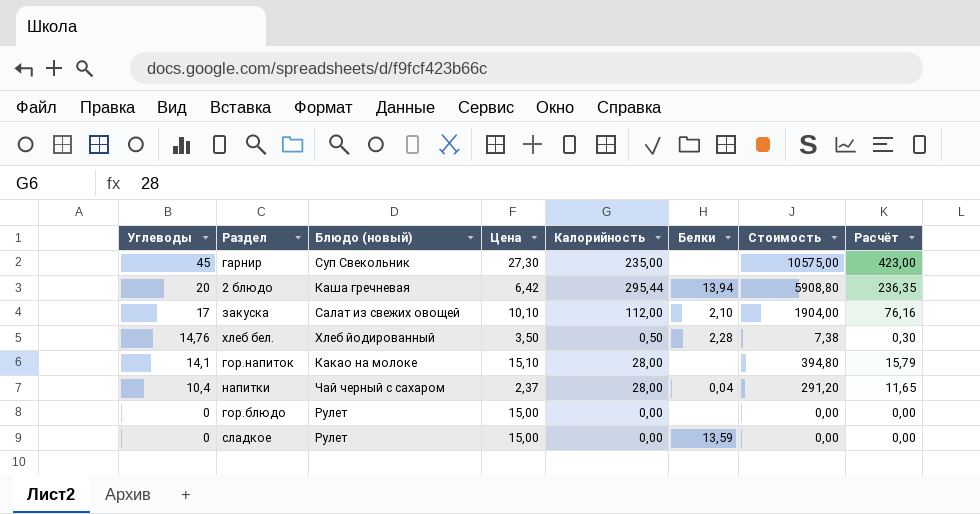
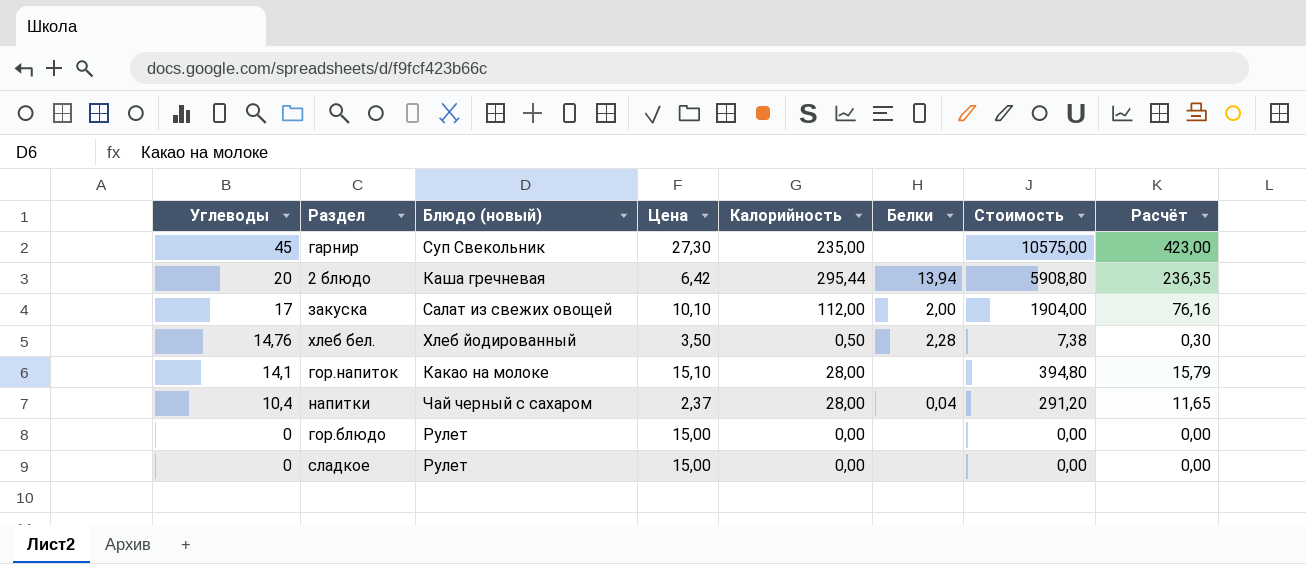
закуска | Белки: 2,10 -> 2,00
сладкое | Белки: 13,59 -> none

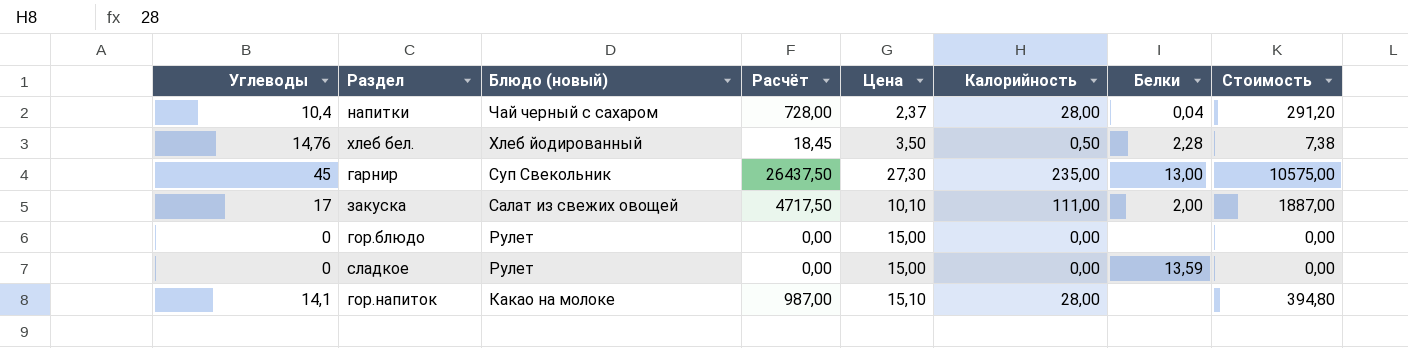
row order: Углеводы descending -> Блюдо (новый) descending
column Расчёт | formula: [Стоимость] * 0,04 -> [Стоимость] * 2,5
column Расчёт | position: 8 -> 4
row 2 блюдо: 20 | Каша гречневая | 6,42 | 295,44 | 13,94 | 5908,80 | 236,35 -> none
гарнир | Белки: none -> 13,00
закуска | Калорийность: 112,00 -> 111,00
закуска | Стоимость: 1904,00 -> 1887,00
сладкое | Белки: none -> 13,59

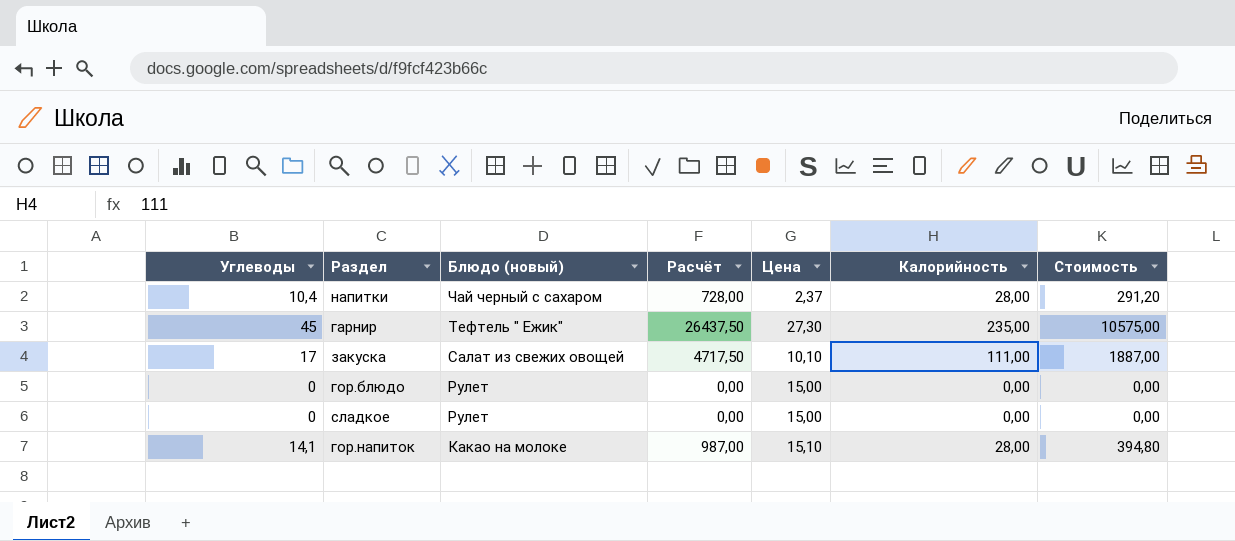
column Белки | position: 7 -> none
row хлеб бел.: 14,76 | Хлеб йодированный | 18,45 | 3,50 | 0,50 | 2,28 | 7,38 -> none
гарнир | Блюдо (новый): Суп Свекольник -> Тефтель " Ежик"

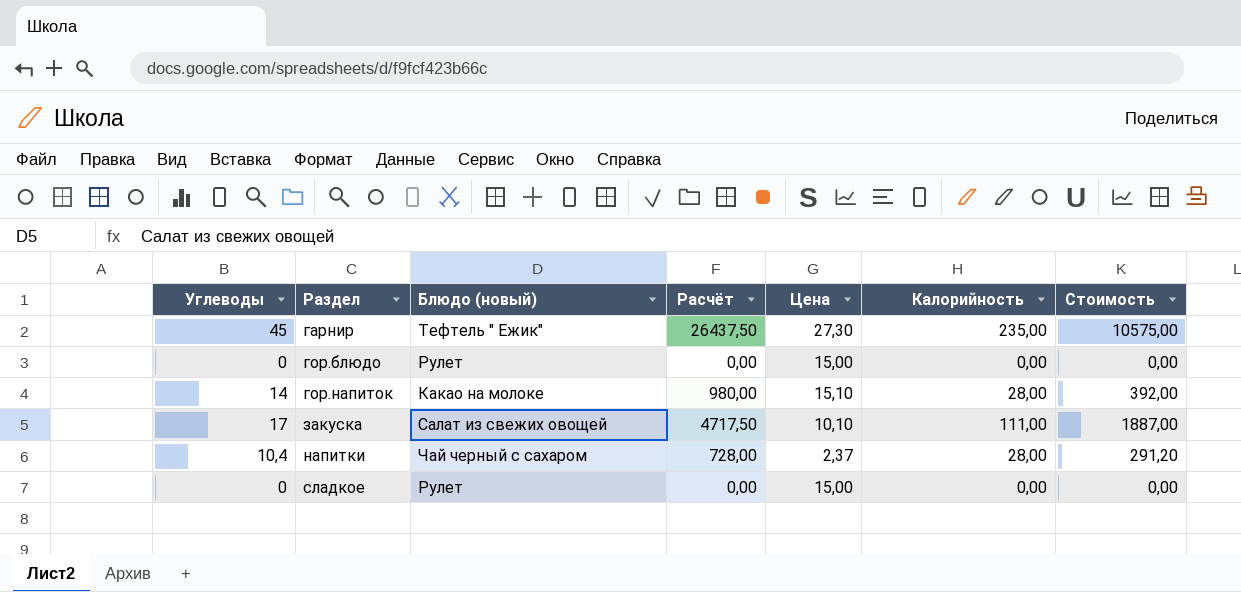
row order: Блюдо (новый) descending -> Раздел ascending
гор.напиток | Углеводы: 14,1 -> 14
гор.напиток | Расчёт: 987,00 -> 980,00
гор.напиток | Стоимость: 394,80 -> 392,00

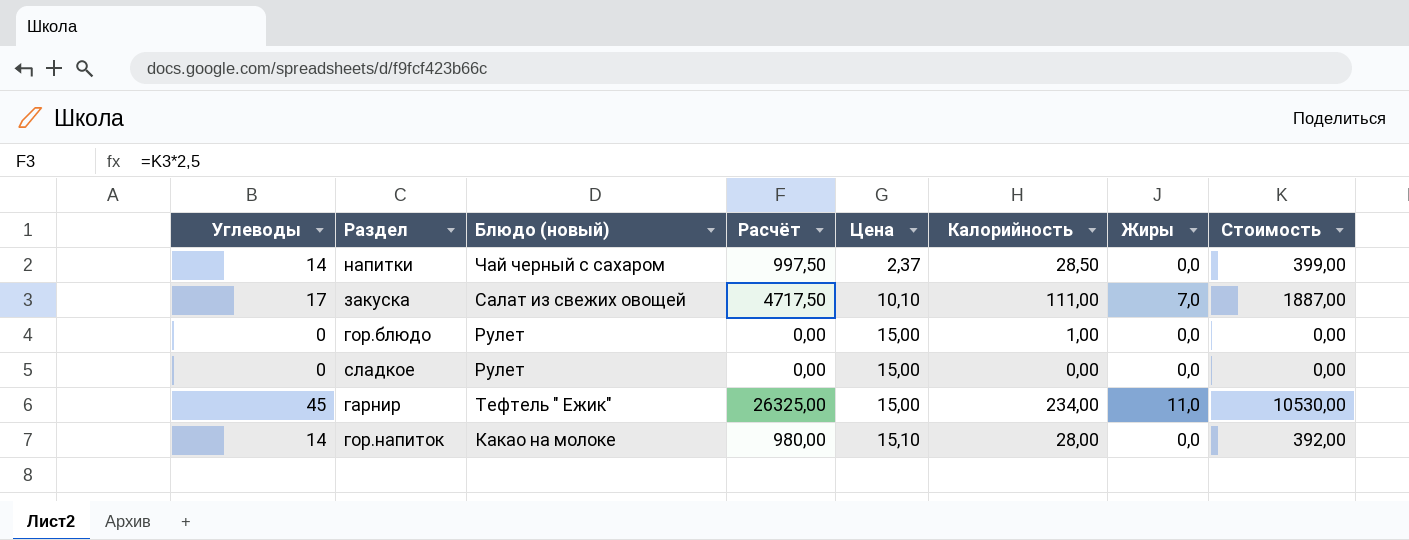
row order: Раздел ascending -> Цена ascending
column Жиры | position: none -> 7
напитки | Углеводы: 10,4 -> 14
напитки | Расчёт: 728,00 -> 997,50
напитки | Калорийность: 28,00 -> 28,50
напитки | Стоимость: 291,20 -> 399,00
гор.блюдо | Калорийность: 0,00 -> 1,00
гарнир | Расчёт: 26437,50 -> 26325,00
гарнир | Цена: 27,30 -> 15,00
гарнир | Калорийность: 235,00 -> 234,00
гарнир | Стоимость: 10575,00 -> 10530,00

